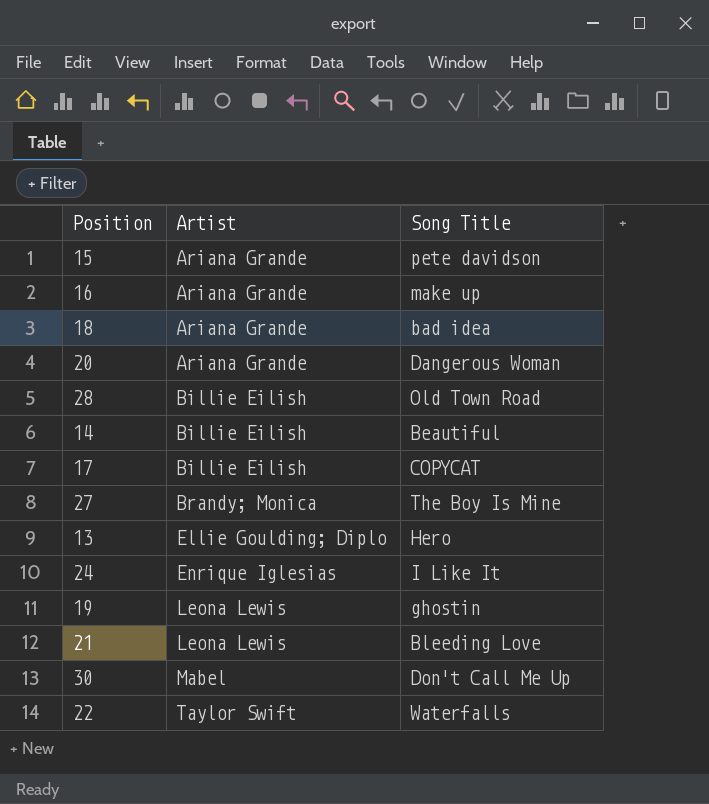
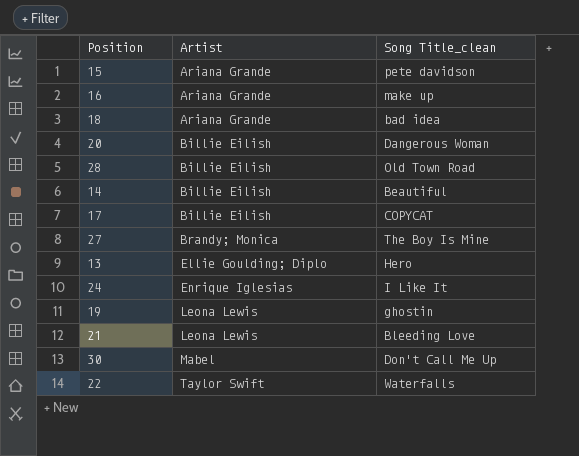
column name: Song Title -> Song Title_clean
20 | Artist: Ariana Grande -> Billie Eilish

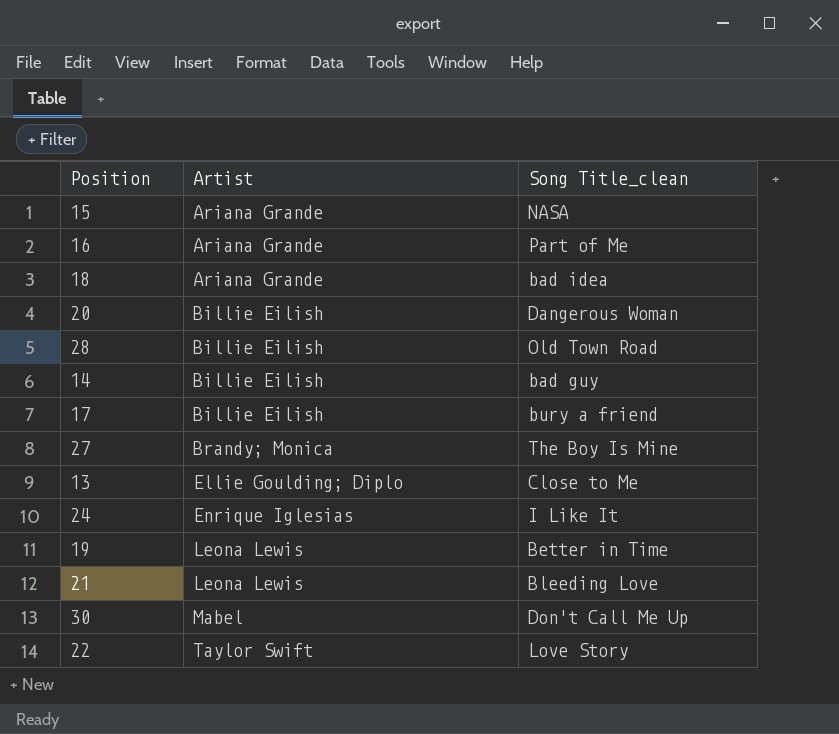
15 | Song Title_clean: pete davidson -> NASA
16 | Song Title_clean: make up -> Part of Me
14 | Song Title_clean: Beautiful -> bad guy
17 | Song Title_clean: COPYCAT -> bury a friend
13 | Song Title_clean: Hero -> Close to Me
19 | Song Title_clean: ghostin -> Better in Time
22 | Song Title_clean: Waterfalls -> Love Story

